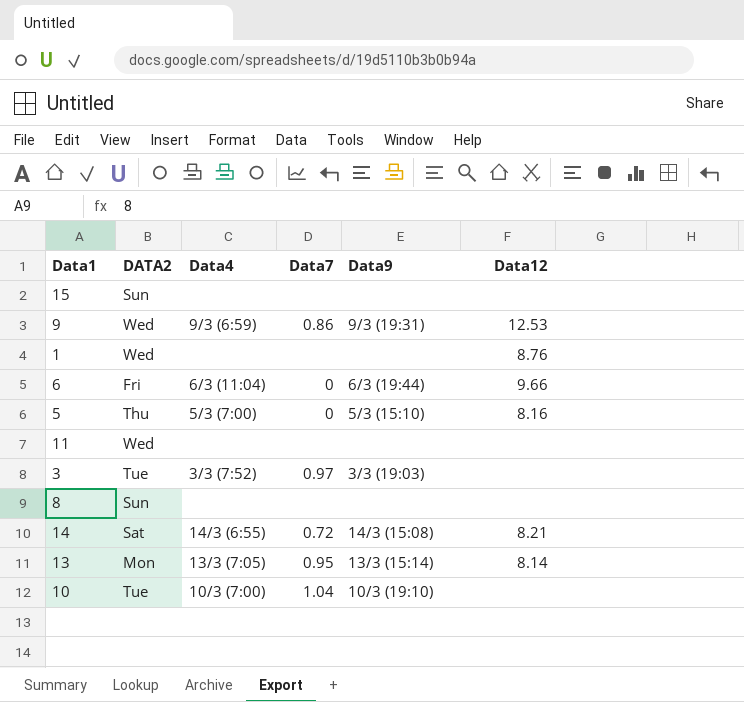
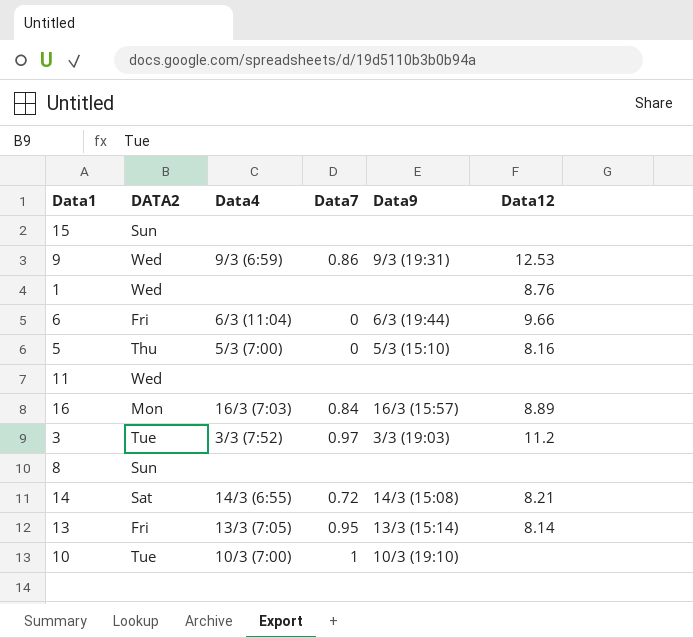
row 16: none -> Mon | 16/3 (7:03) | 0.84 | 16/3 (15:57) | 8.89
3 | Data12: none -> 11.2
13 | DATA2: Mon -> Fri
10 | Data7: 1.04 -> 1

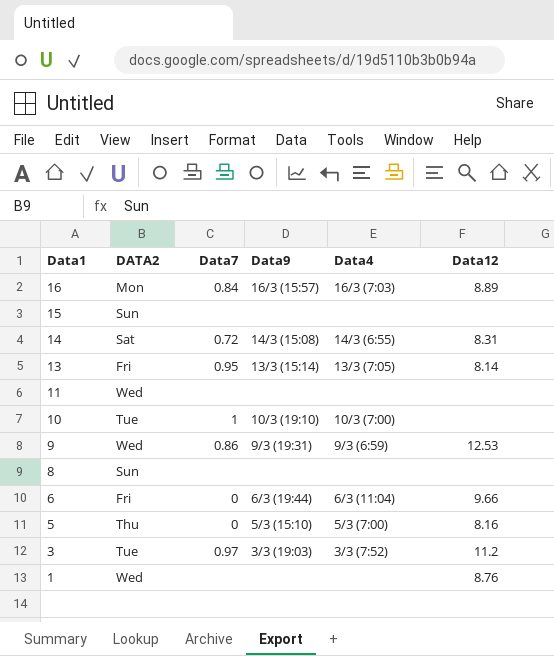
row order: none -> Data1 descending
column Data4 | position: 3 -> 5
14 | Data12: 8.21 -> 8.31

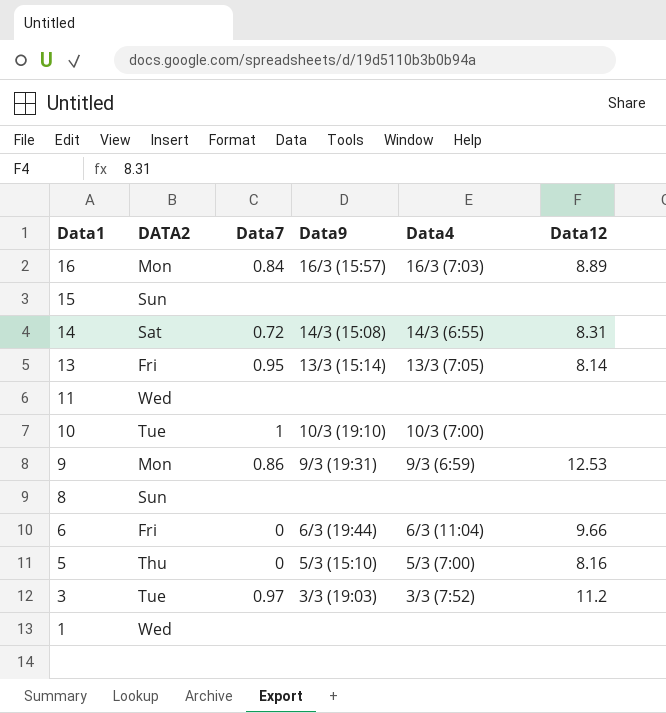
9 | DATA2: Wed -> Mon
1 | Data12: 8.76 -> none

